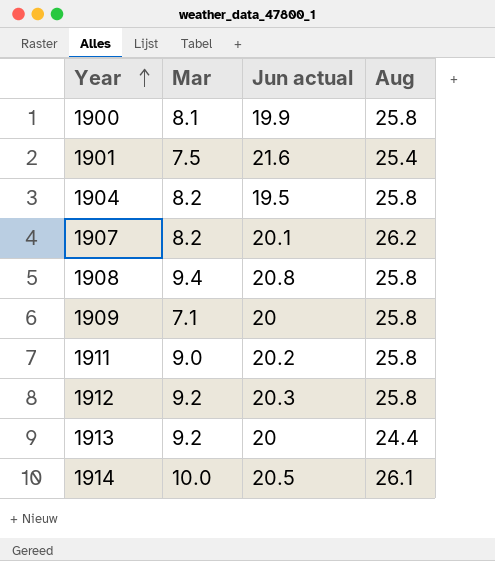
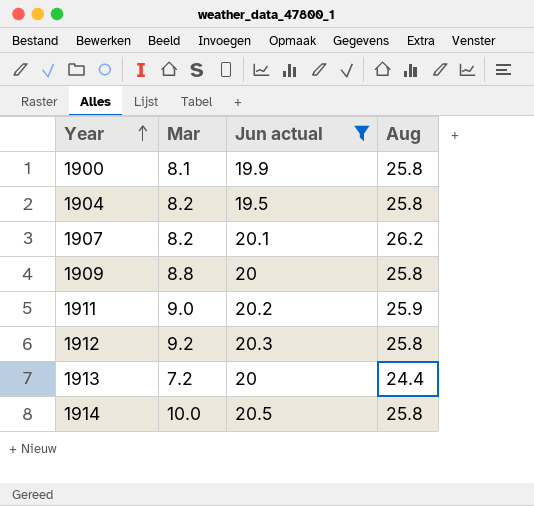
filter: none -> Jun actual <= 20.5
1909 | Mar: 7.1 -> 8.8
1911 | Aug: 25.8 -> 25.9
1913 | Mar: 9.2 -> 7.2
1914 | Aug: 26.1 -> 25.8

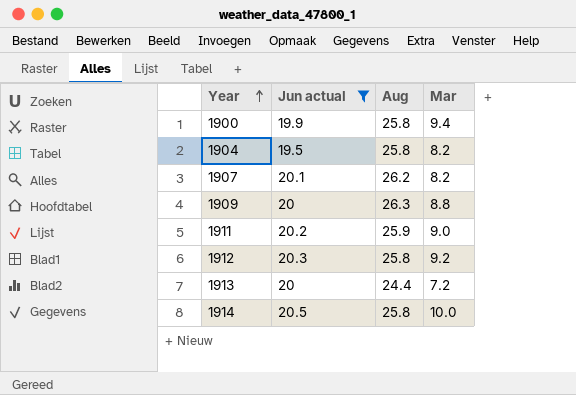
column Mar | position: 2 -> 4
1900 | Mar: 8.1 -> 9.4
1909 | Aug: 25.8 -> 26.3

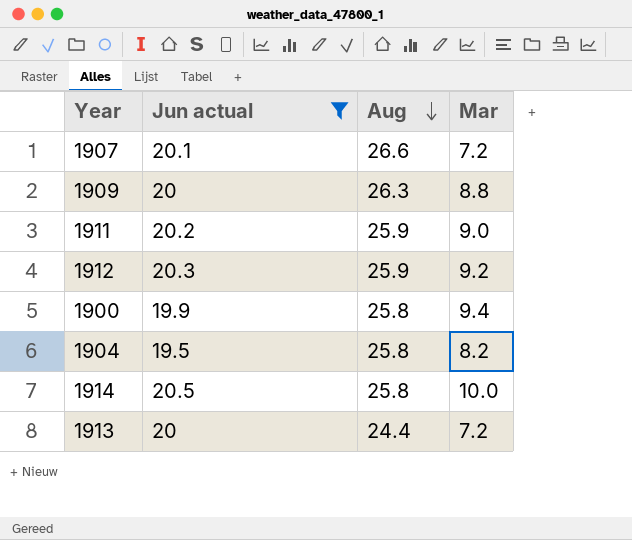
row order: Year ascending -> Aug descending
1907 | Aug: 26.2 -> 26.6
1907 | Mar: 8.2 -> 7.2
1912 | Aug: 25.8 -> 25.9

